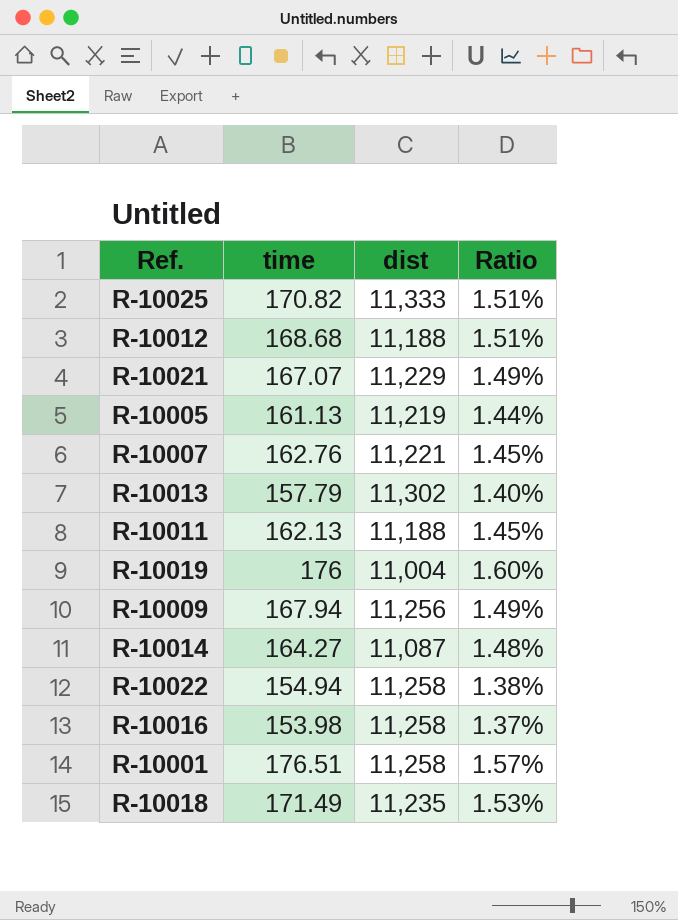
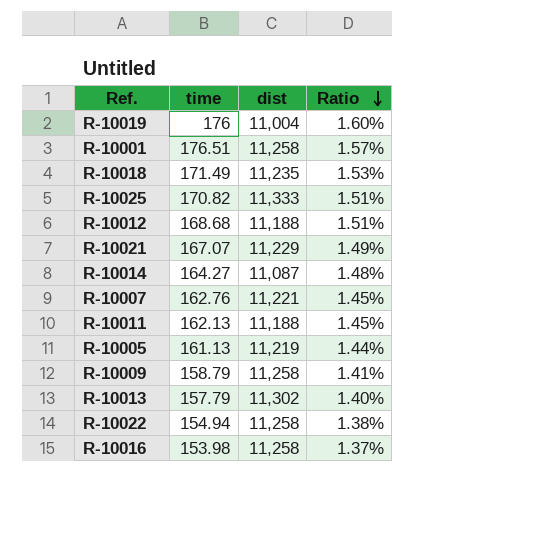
row order: none -> Ratio descending
R-10009 | time: 167.94 -> 158.79
R-10009 | dist: 11,256 -> 11,258
R-10009 | Ratio: 1.49% -> 1.41%

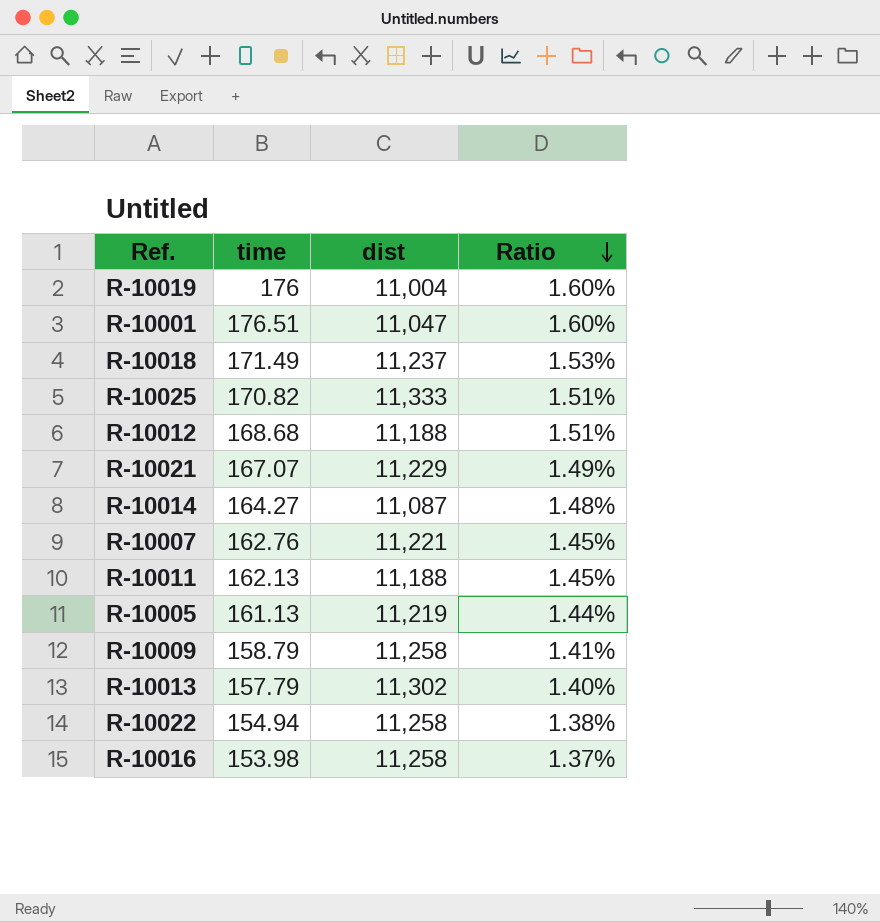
R-10001 | dist: 11,258 -> 11,047
R-10001 | Ratio: 1.57% -> 1.60%
R-10018 | dist: 11,235 -> 11,237

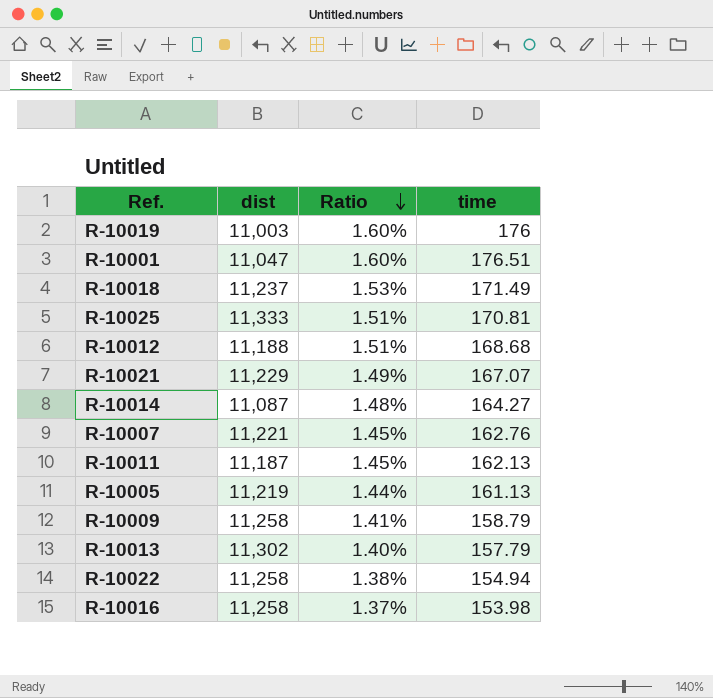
column time | position: 2 -> 4
R-10019 | dist: 11,004 -> 11,003
R-10025 | time: 170.82 -> 170.81
R-10011 | dist: 11,188 -> 11,187

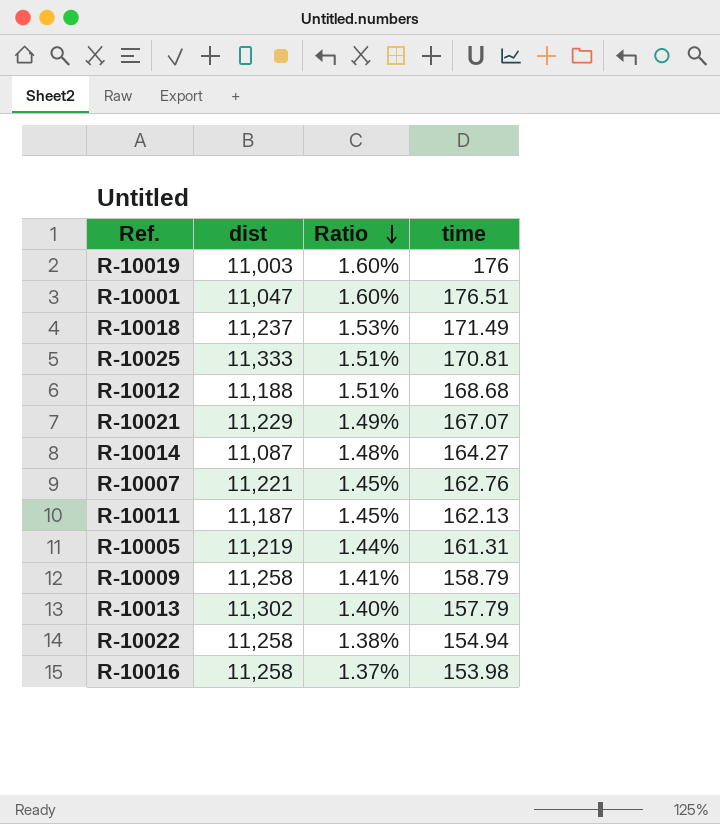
R-10005 | time: 161.13 -> 161.31

